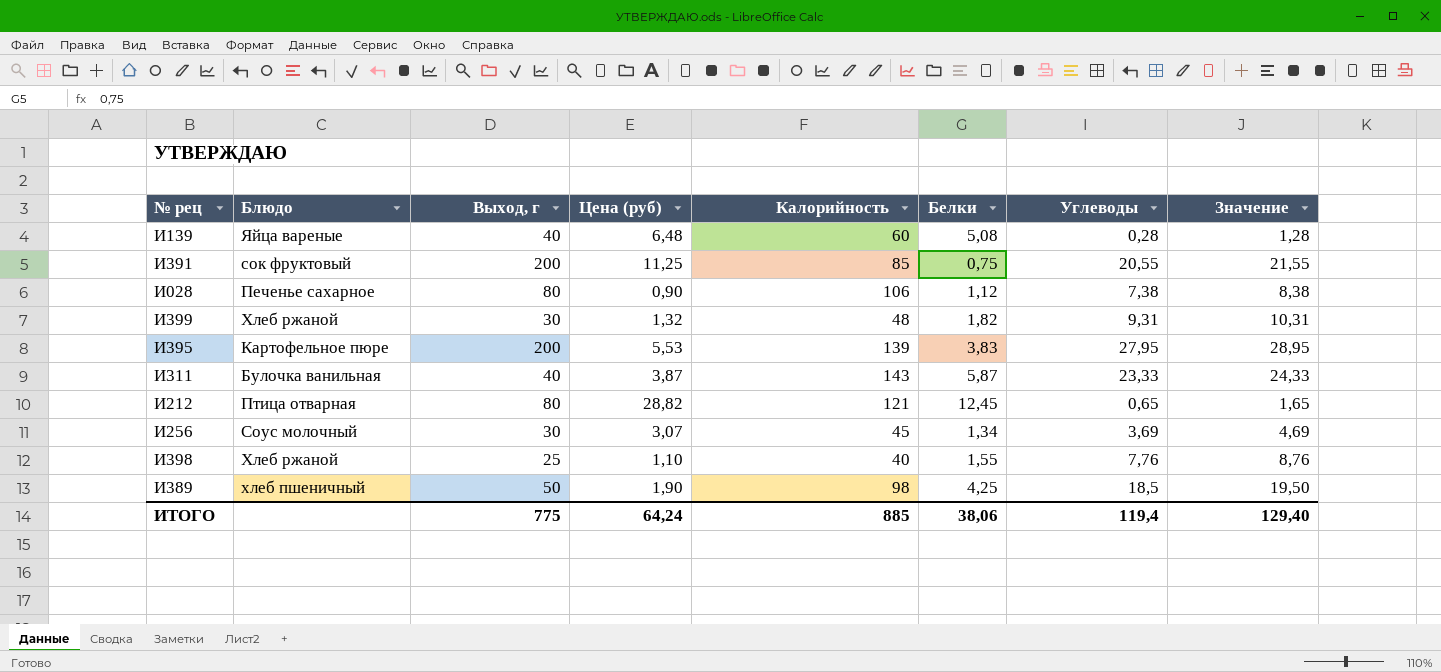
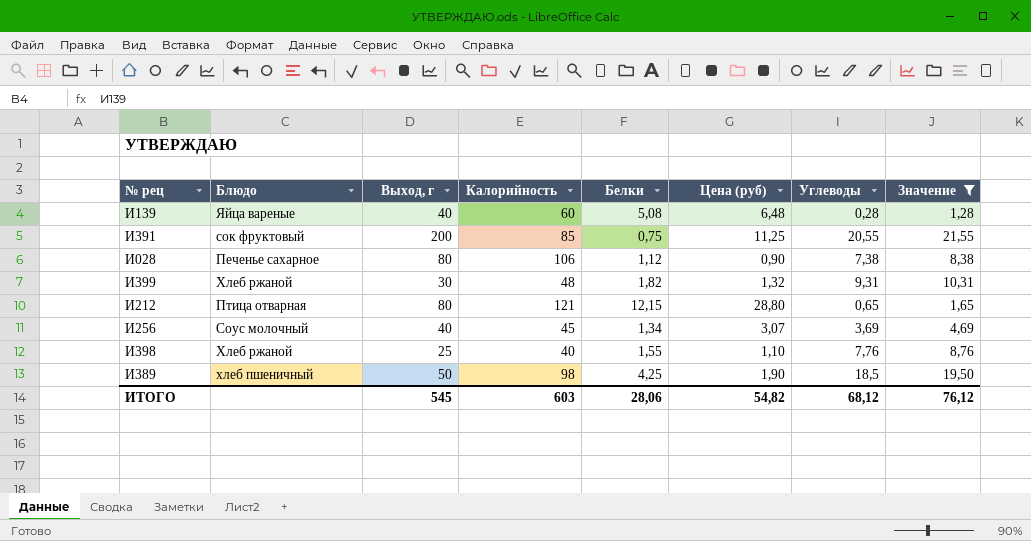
filter: none -> Значение <= 21,55
column Цена (руб) | position: 4 -> 6
И212 | Белки: 12,45 -> 12,15
И212 | Цена (руб): 28,82 -> 28,80
И256 | Выход, г: 30 -> 40
ИТОГО | Выход, г: 775 -> 545
ИТОГО | Калорийность: 885 -> 603
ИТОГО | Белки: 38,06 -> 28,06
ИТОГО | Цена (руб): 64,24 -> 54,82
ИТОГО | Углеводы: 119,4 -> 68,12
ИТОГО | Значение: 129,40 -> 76,12

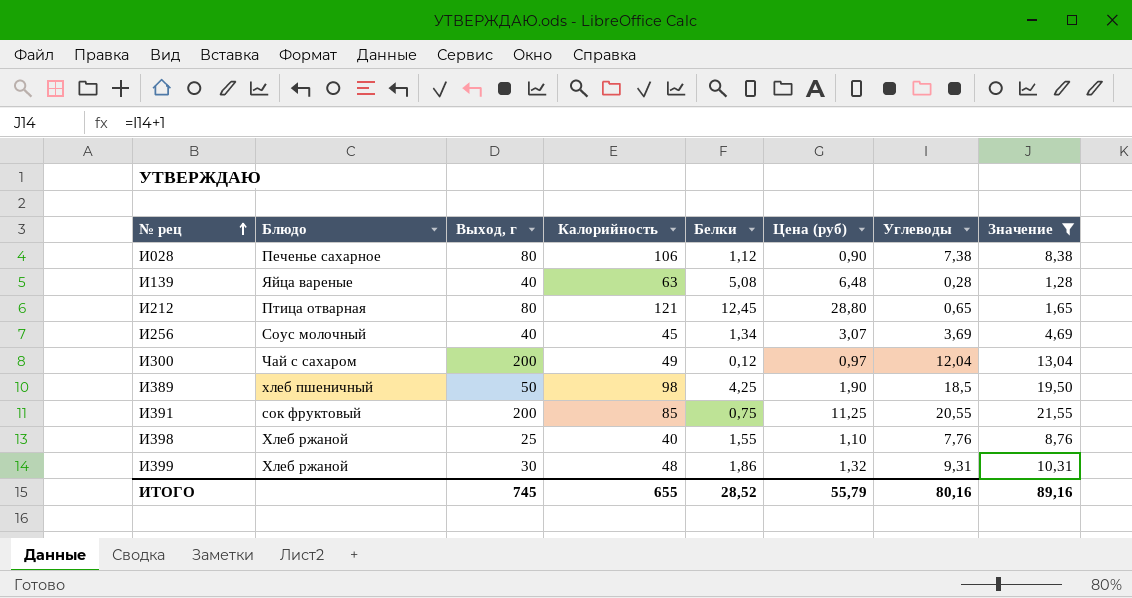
row order: none -> № рец ascending
И139 | Калорийность: 60 -> 63
И212 | Белки: 12,15 -> 12,45
row И300: none -> Чай с сахаром | 200 | 49 | 0,12 | 0,97 | 12,04 | 13,04
И399 | Белки: 1,82 -> 1,86
ИТОГО | Выход, г: 545 -> 745
ИТОГО | Калорийность: 603 -> 655
ИТОГО | Белки: 28,06 -> 28,52
ИТОГО | Цена (руб): 54,82 -> 55,79
ИТОГО | Углеводы: 68,12 -> 80,16
ИТОГО | Значение: 76,12 -> 89,16

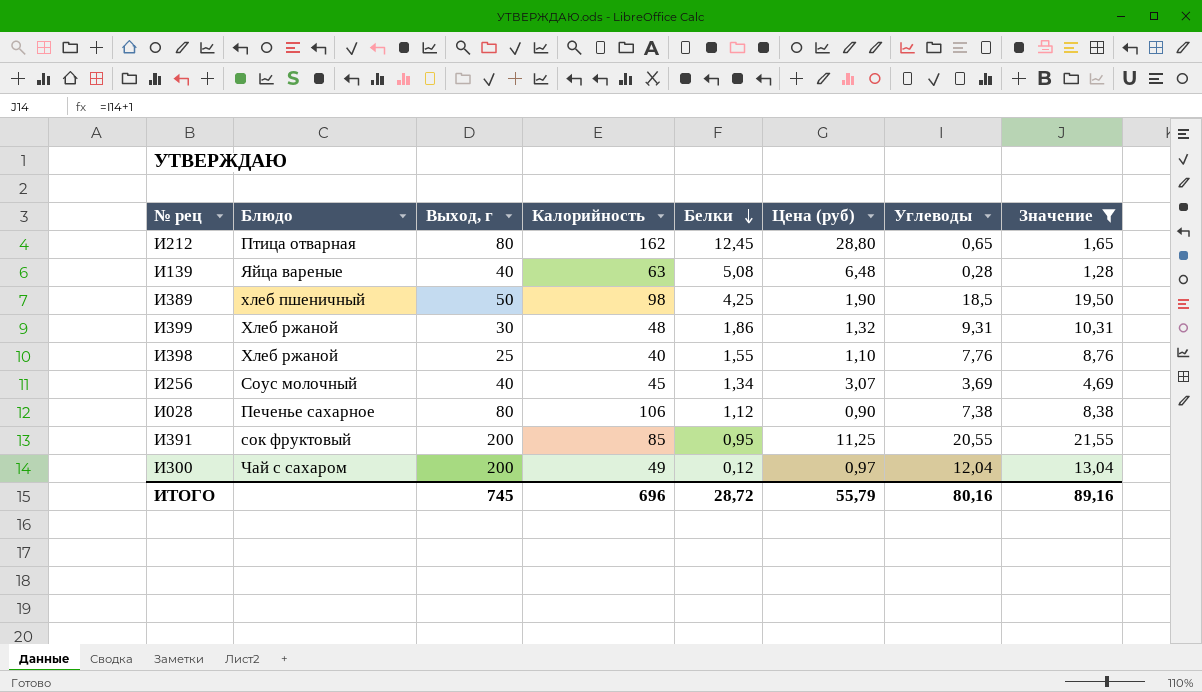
row order: № рец ascending -> Белки descending
И212 | Калорийность: 121 -> 162
И391 | Белки: 0,75 -> 0,95
ИТОГО | Калорийность: 655 -> 696
ИТОГО | Белки: 28,52 -> 28,72

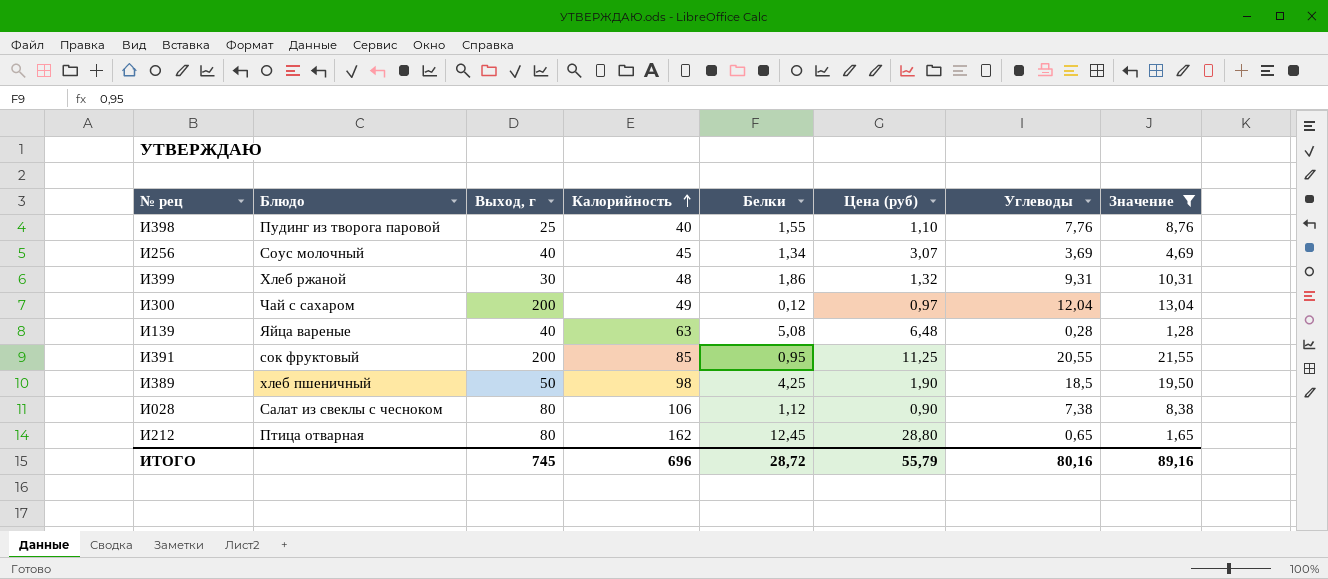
row order: Белки descending -> Калорийность ascending
И398 | Блюдо: Хлеб ржаной -> Пудинг из творога паровой
И028 | Блюдо: Печенье сахарное -> Салат из свеклы с чесноком

